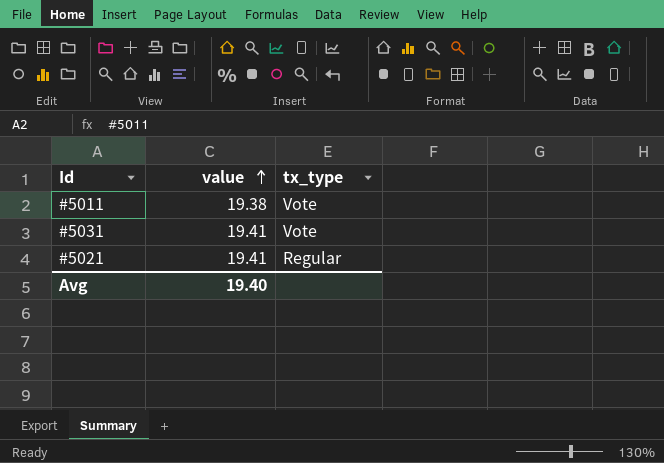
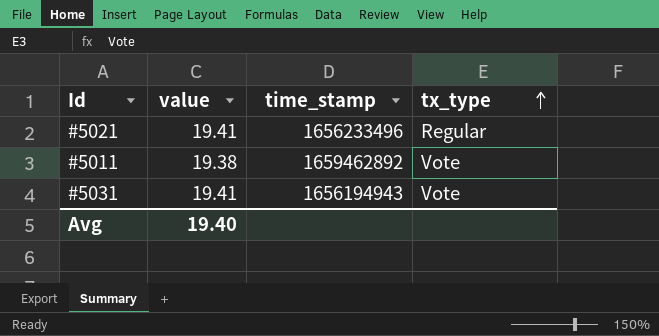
row order: value ascending -> tx_type ascending
column time_stamp | position: none -> 3

